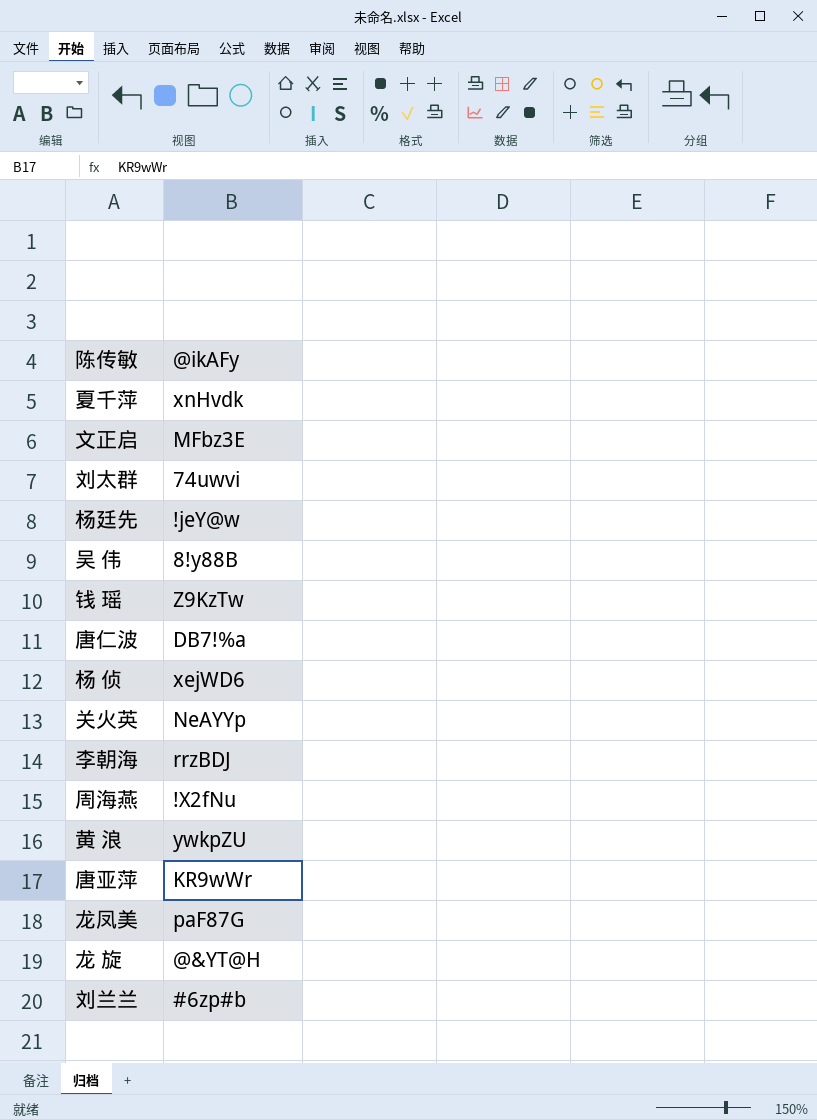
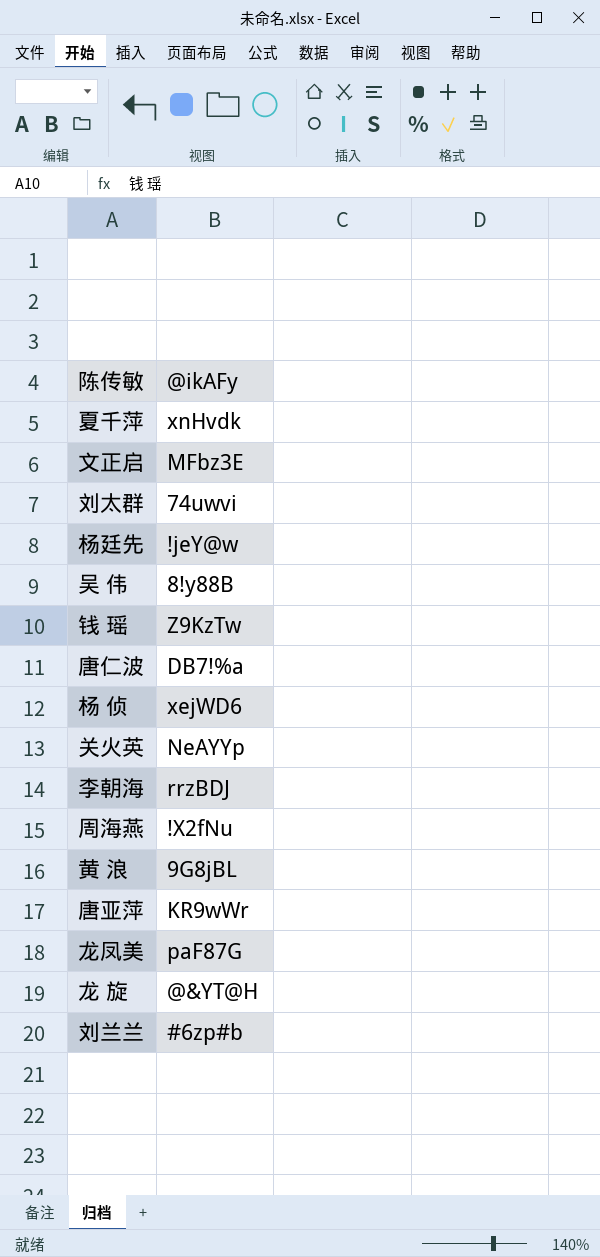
黄 浪 | @ikAFy: ywkpZU -> 9G8jBL

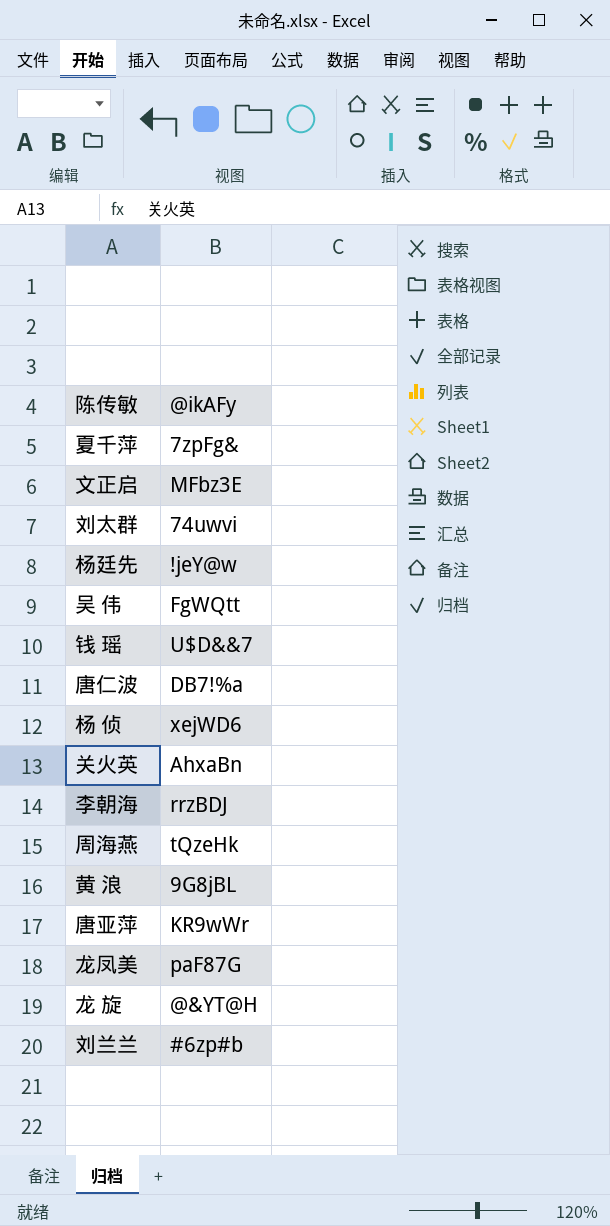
夏千萍 | @ikAFy: xnHvdk -> 7zpFg&
吴 伟 | @ikAFy: 8!y88B -> FgWQtt
钱 瑶 | @ikAFy: Z9KzTw -> U$D&&7
关火英 | @ikAFy: NeAYYp -> AhxaBn
周海燕 | @ikAFy: !X2fNu -> tQzeHk

